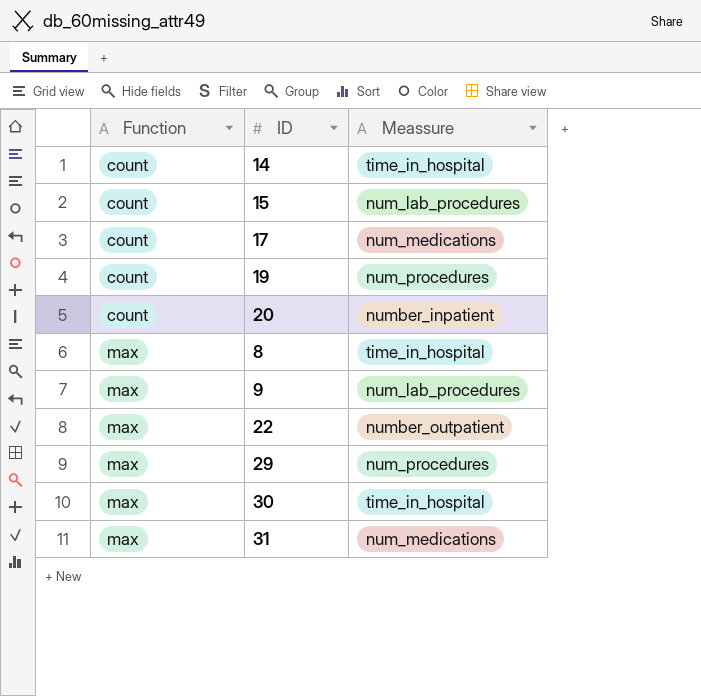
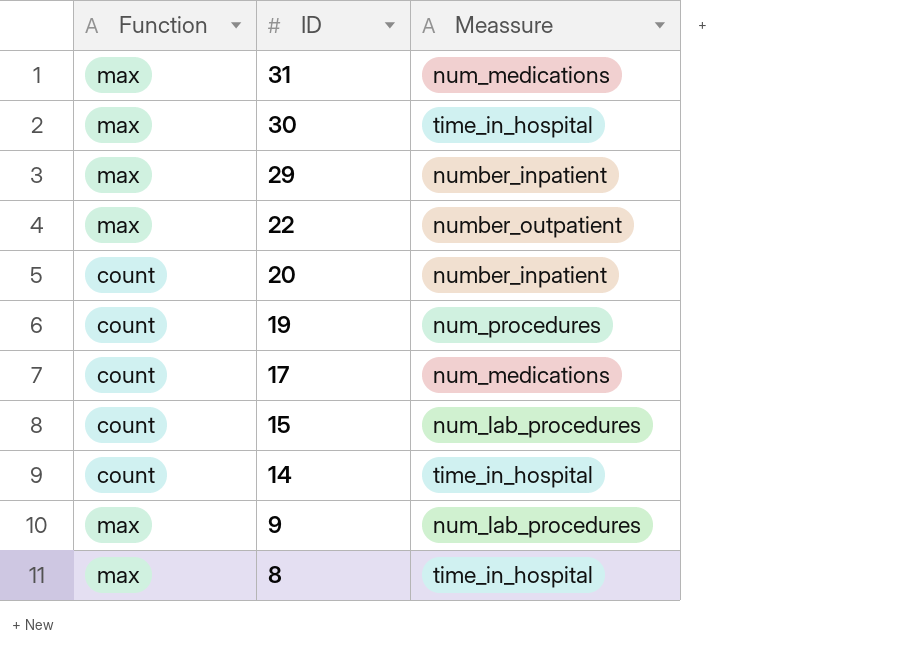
row order: Function ascending -> ID descending
29 | Meassure: num_procedures -> number_inpatient

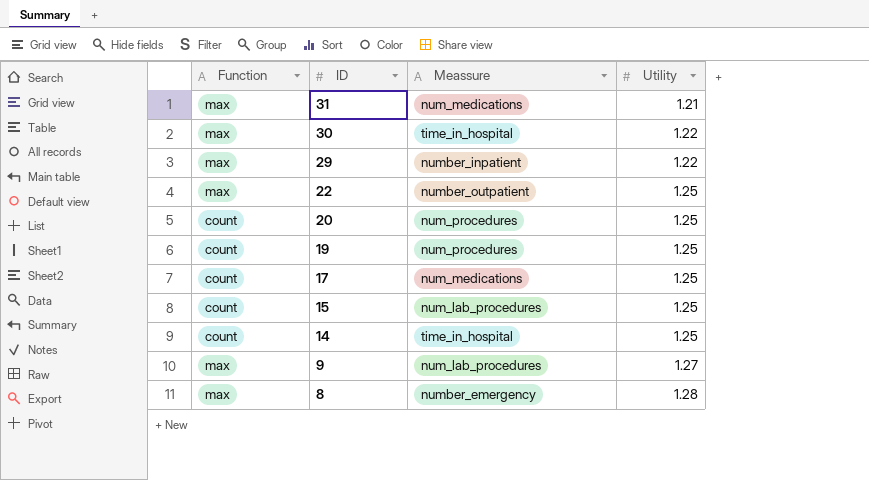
column Utility | position: none -> 4
20 | Meassure: number_inpatient -> num_procedures
8 | Meassure: time_in_hospital -> number_emergency

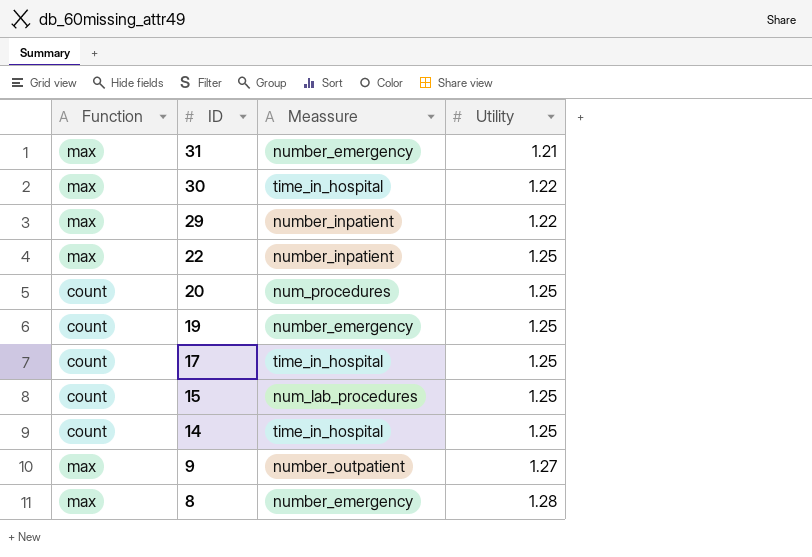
31 | Meassure: num_medications -> number_emergency
22 | Meassure: number_outpatient -> number_inpatient
19 | Meassure: num_procedures -> number_emergency
17 | Meassure: num_medications -> time_in_hospital
9 | Meassure: num_lab_procedures -> number_outpatient

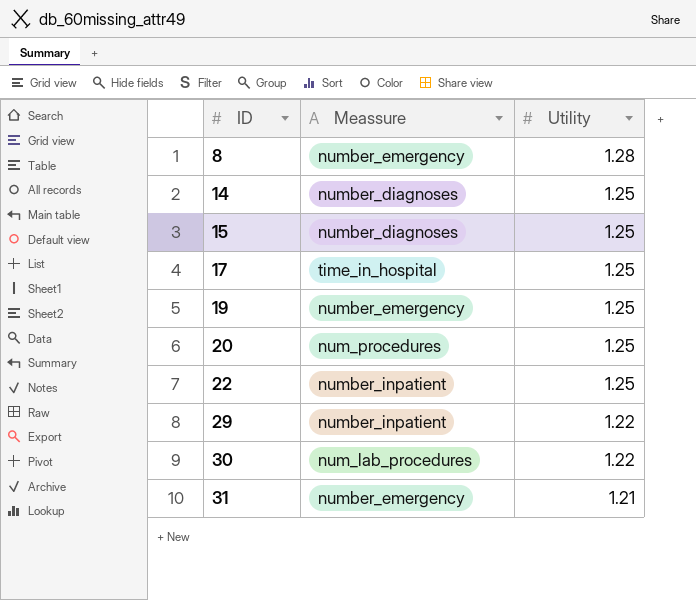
row order: ID descending -> ID ascending
column Function | position: 1 -> none
row 9: max | number_outpatient | 1.27 -> none
14 | Meassure: time_in_hospital -> number_diagnoses
15 | Meassure: num_lab_procedures -> number_diagnoses
30 | Meassure: time_in_hospital -> num_lab_procedures

